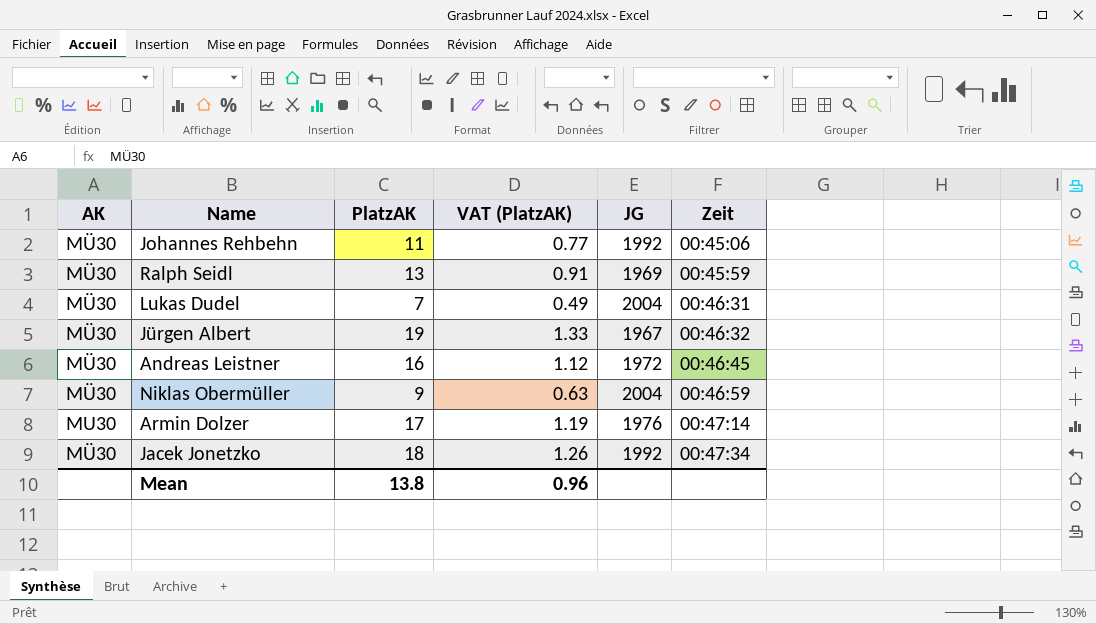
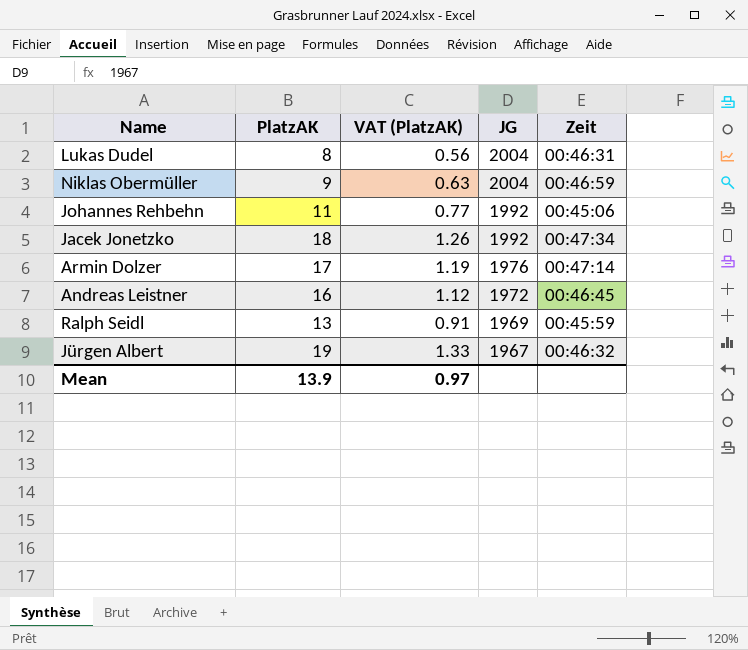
row order: Zeit ascending -> JG descending
column AK | position: 1 -> none
Lukas Dudel | PlatzAK: 7 -> 8
Lukas Dudel | VAT (PlatzAK): 0.49 -> 0.56
Mean | PlatzAK: 13.8 -> 13.9
Mean | VAT (PlatzAK): 0.96 -> 0.97

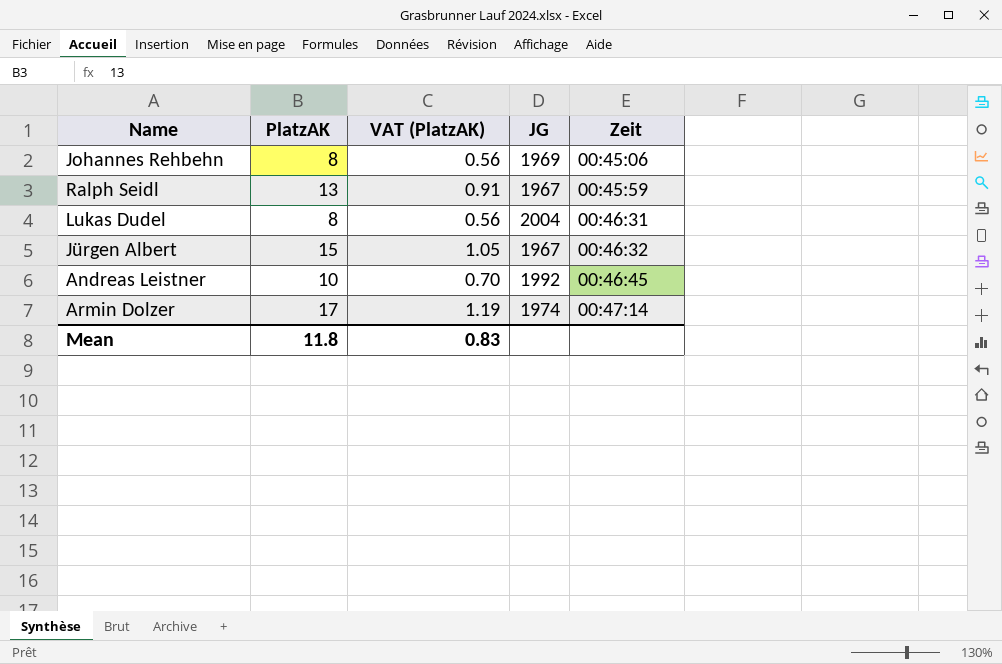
row order: JG descending -> Zeit ascending
row Niklas Obermüller: 9 | 0.63 | 2004 | 00:46:59 -> none
row Jacek Jonetzko: 18 | 1.26 | 1992 | 00:47:34 -> none
Johannes Rehbehn | PlatzAK: 11 -> 8
Johannes Rehbehn | VAT (PlatzAK): 0.77 -> 0.56
Johannes Rehbehn | JG: 1992 -> 1969
Ralph Seidl | JG: 1969 -> 1967
Jürgen Albert | PlatzAK: 19 -> 15
Jürgen Albert | VAT (PlatzAK): 1.33 -> 1.05
Andreas Leistner | PlatzAK: 16 -> 10
Andreas Leistner | VAT (PlatzAK): 1.12 -> 0.70
Andreas Leistner | JG: 1972 -> 1992
Armin Dolzer | JG: 1976 -> 1974
Mean | PlatzAK: 13.9 -> 11.8
Mean | VAT (PlatzAK): 0.97 -> 0.83

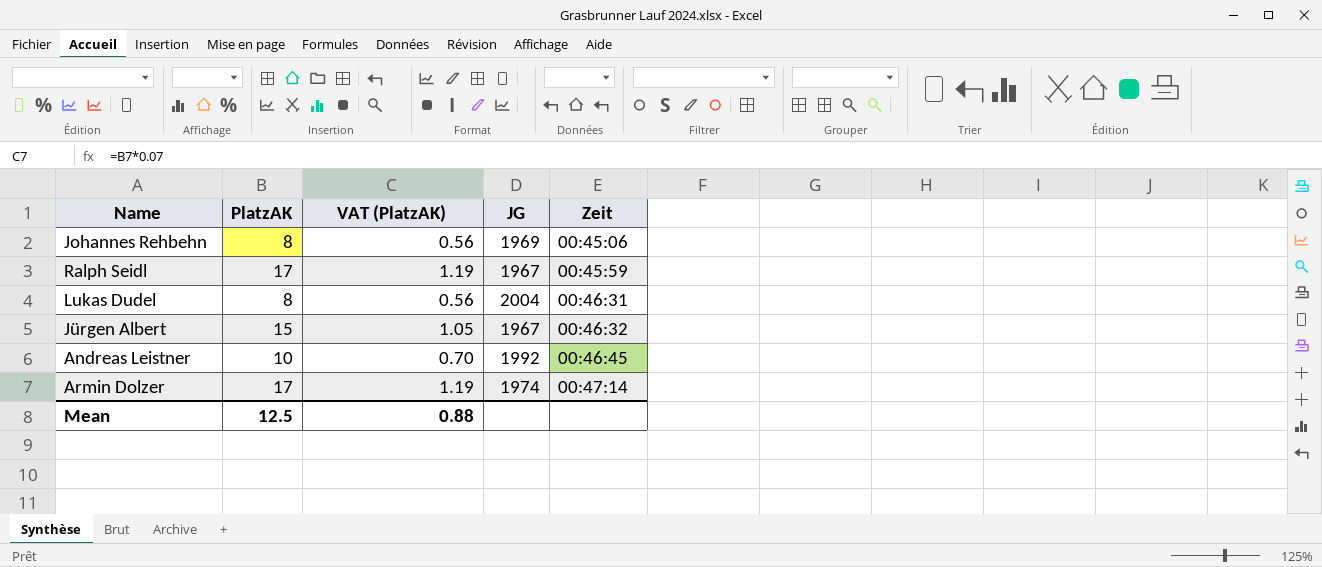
Ralph Seidl | PlatzAK: 13 -> 17
Ralph Seidl | VAT (PlatzAK): 0.91 -> 1.19
Mean | PlatzAK: 11.8 -> 12.5
Mean | VAT (PlatzAK): 0.83 -> 0.88

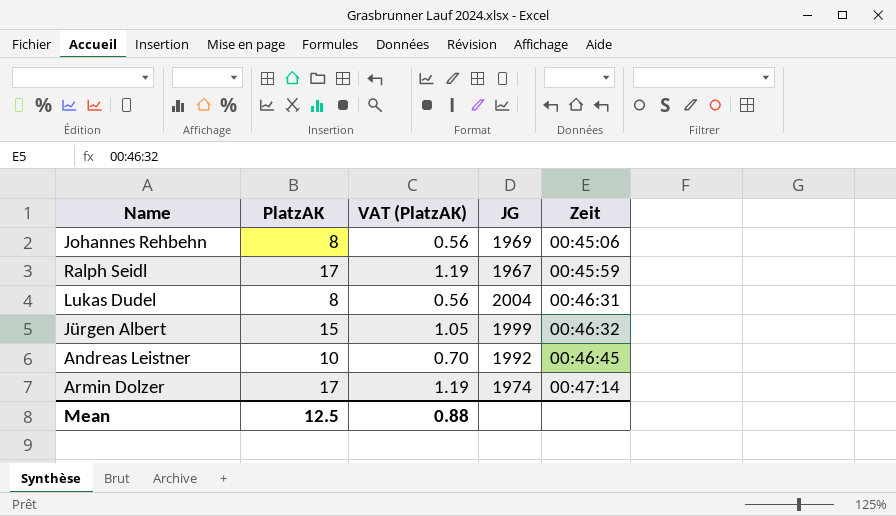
Jürgen Albert | JG: 1967 -> 1999

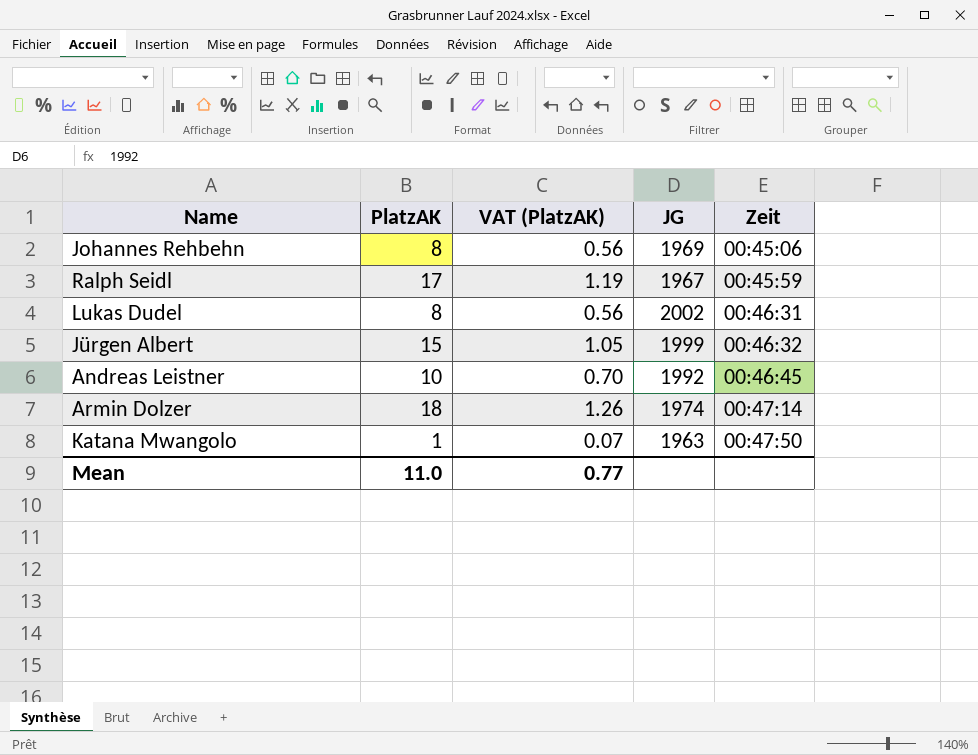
Lukas Dudel | JG: 2004 -> 2002
Armin Dolzer | PlatzAK: 17 -> 18
Armin Dolzer | VAT (PlatzAK): 1.19 -> 1.26
row Katana Mwangolo: none -> 1 | 0.07 | 1963 | 00:47:50
Mean | PlatzAK: 12.5 -> 11.0
Mean | VAT (PlatzAK): 0.88 -> 0.77

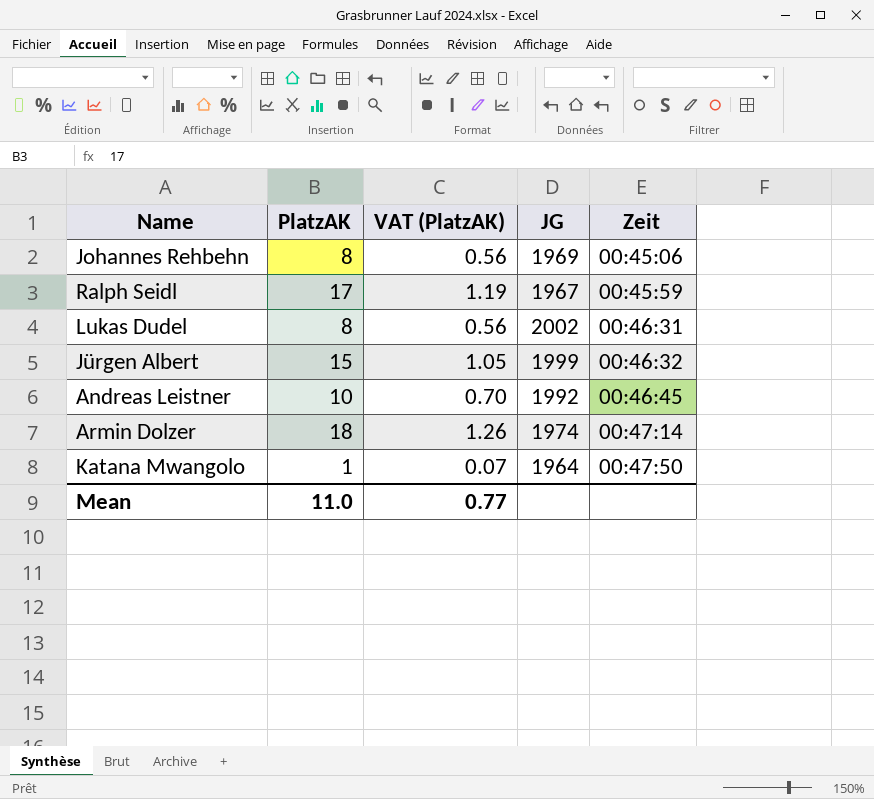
Katana Mwangolo | JG: 1963 -> 1964

